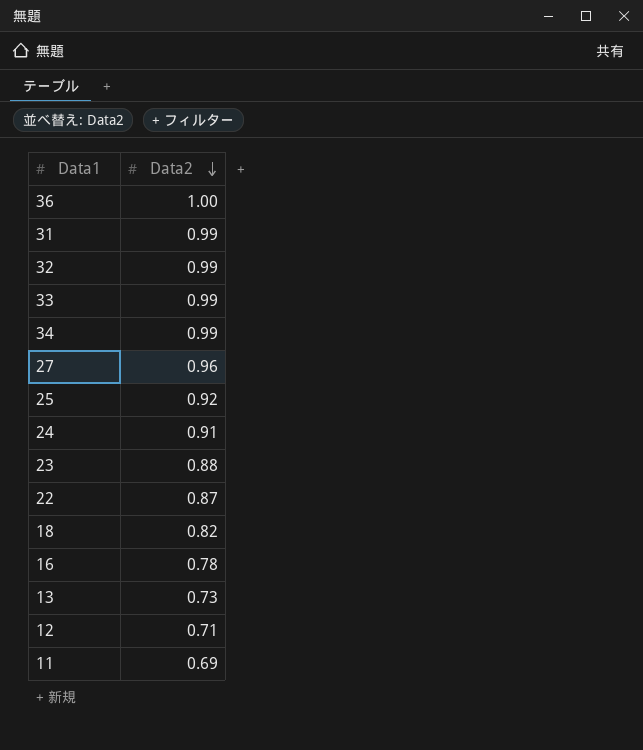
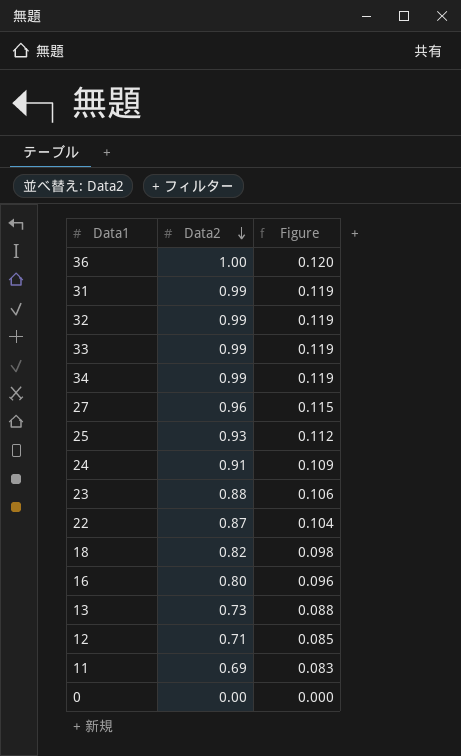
column Figure | formula: none -> [Data2] * 0.12
25 | Data2: 0.92 -> 0.93
16 | Data2: 0.78 -> 0.80
row 0: none -> 0.00 | 0.000

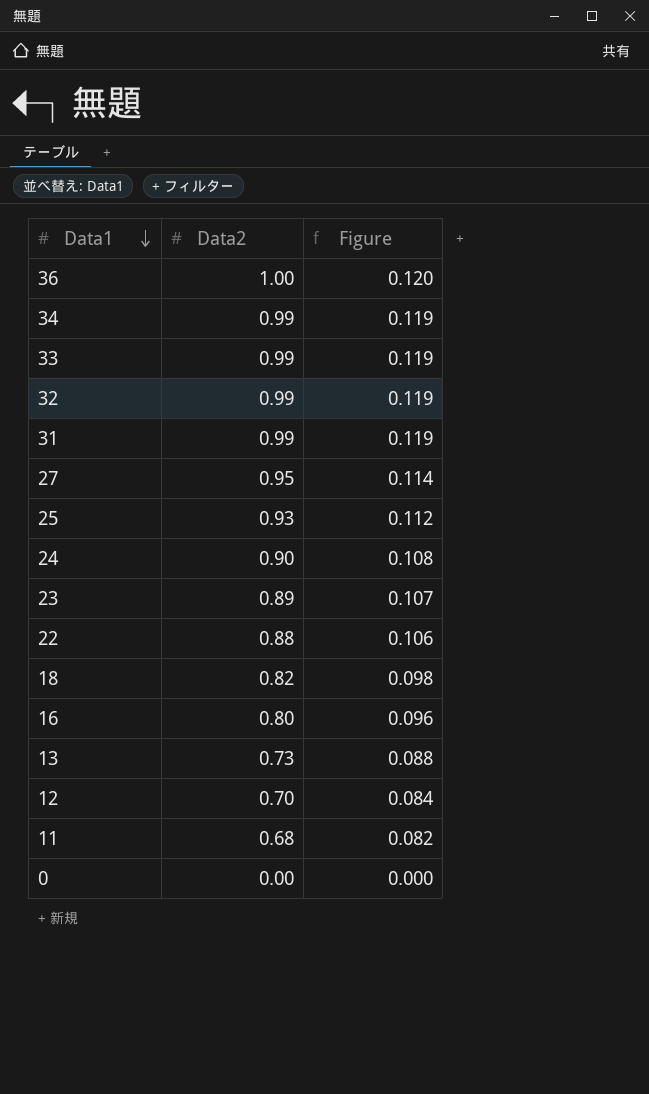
row order: Data2 descending -> Data1 descending
27 | Data2: 0.96 -> 0.95
27 | Figure: 0.115 -> 0.114
24 | Data2: 0.91 -> 0.90
24 | Figure: 0.109 -> 0.108
23 | Data2: 0.88 -> 0.89
23 | Figure: 0.106 -> 0.107
22 | Data2: 0.87 -> 0.88
22 | Figure: 0.104 -> 0.106
12 | Data2: 0.71 -> 0.70
12 | Figure: 0.085 -> 0.084
11 | Data2: 0.69 -> 0.68
11 | Figure: 0.083 -> 0.082

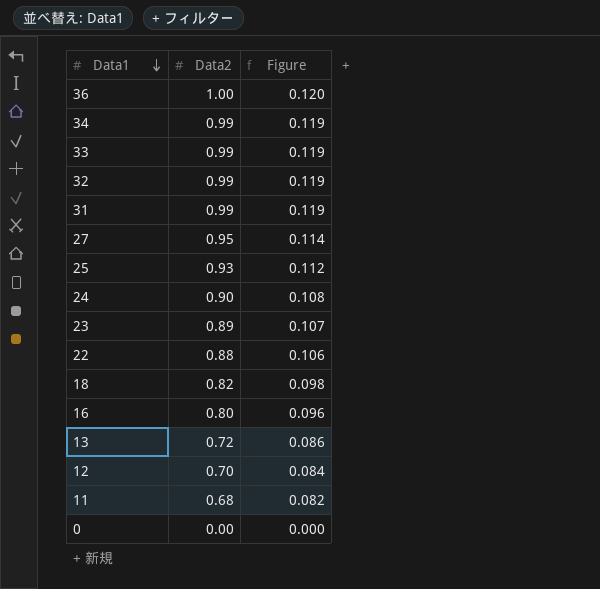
13 | Data2: 0.73 -> 0.72
13 | Figure: 0.088 -> 0.086

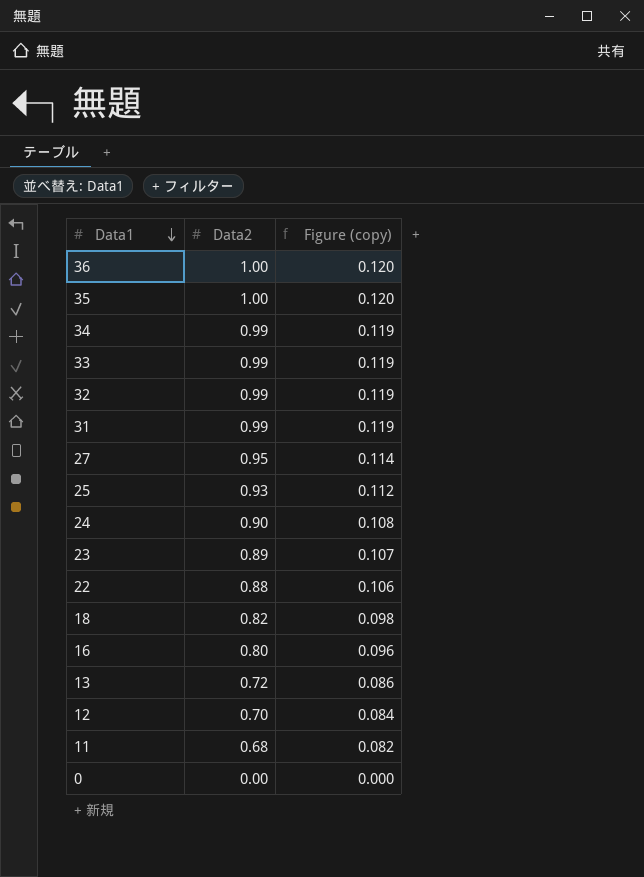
column name: Figure -> Figure (copy)
row 35: none -> 1.00 | 0.120

